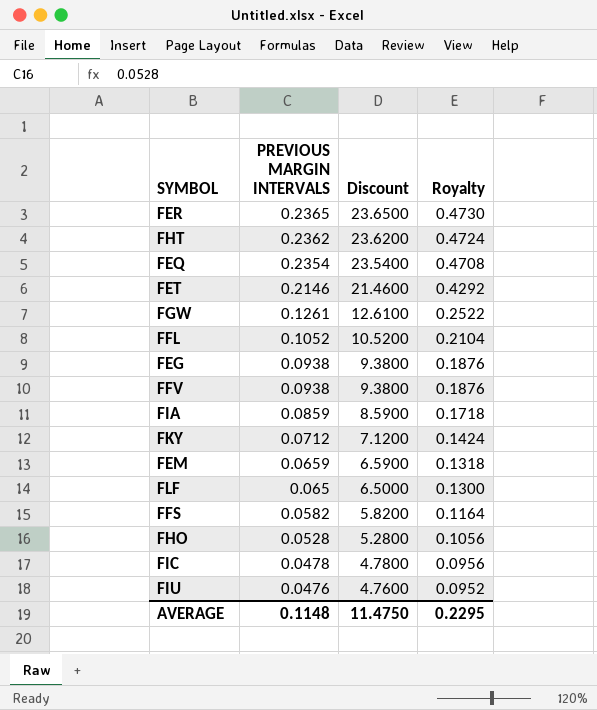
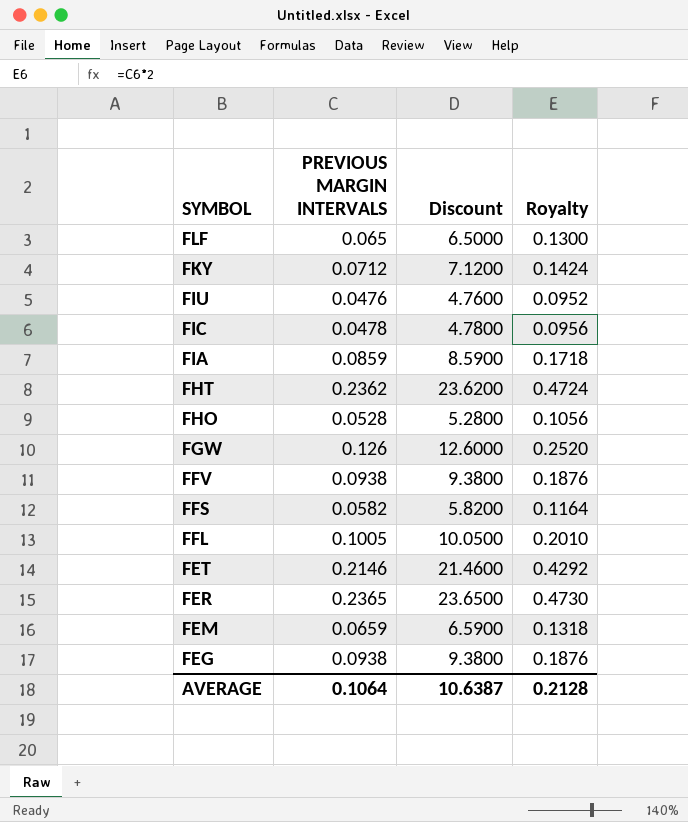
row order: PREVIOUS MARGIN INTERVALS descending -> SYMBOL descending
row FEQ: 0.2354 | 23.5400 | 0.4708 -> none
FGW | PREVIOUS MARGIN INTERVALS: 0.1261 -> 0.126
FGW | Discount: 12.6100 -> 12.6000
FGW | Royalty: 0.2522 -> 0.2520
FFL | PREVIOUS MARGIN INTERVALS: 0.1052 -> 0.1005
FFL | Discount: 10.5200 -> 10.0500
FFL | Royalty: 0.2104 -> 0.2010
AVERAGE | PREVIOUS MARGIN INTERVALS: 0.1148 -> 0.1064
AVERAGE | Discount: 11.4750 -> 10.6387
AVERAGE | Royalty: 0.2295 -> 0.2128

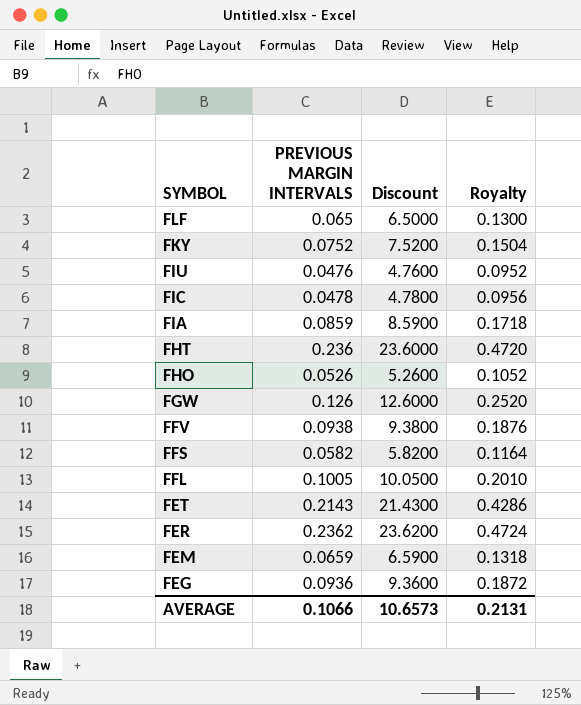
FKY | PREVIOUS MARGIN INTERVALS: 0.0712 -> 0.0752
FKY | Discount: 7.1200 -> 7.5200
FKY | Royalty: 0.1424 -> 0.1504
FHT | PREVIOUS MARGIN INTERVALS: 0.2362 -> 0.236
FHT | Discount: 23.6200 -> 23.6000
FHT | Royalty: 0.4724 -> 0.4720
FHO | PREVIOUS MARGIN INTERVALS: 0.0528 -> 0.0526
FHO | Discount: 5.2800 -> 5.2600
FHO | Royalty: 0.1056 -> 0.1052
FET | PREVIOUS MARGIN INTERVALS: 0.2146 -> 0.2143
FET | Discount: 21.4600 -> 21.4300
FET | Royalty: 0.4292 -> 0.4286
FER | PREVIOUS MARGIN INTERVALS: 0.2365 -> 0.2362
FER | Discount: 23.6500 -> 23.6200
FER | Royalty: 0.4730 -> 0.4724
FEG | PREVIOUS MARGIN INTERVALS: 0.0938 -> 0.0936
FEG | Discount: 9.3800 -> 9.3600
FEG | Royalty: 0.1876 -> 0.1872
AVERAGE | PREVIOUS MARGIN INTERVALS: 0.1064 -> 0.1066
AVERAGE | Discount: 10.6387 -> 10.6573
AVERAGE | Royalty: 0.2128 -> 0.2131

